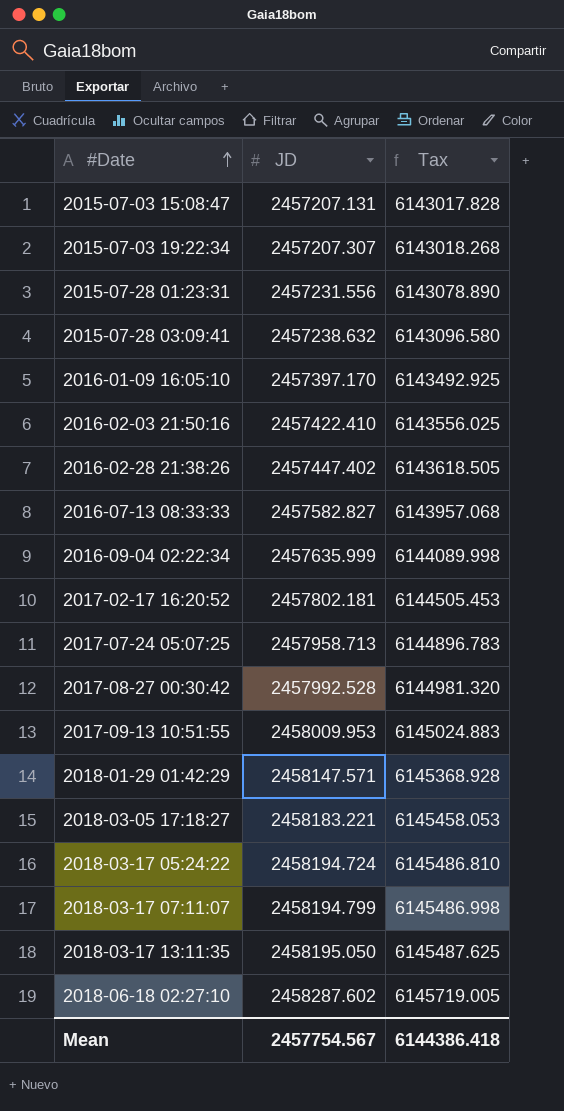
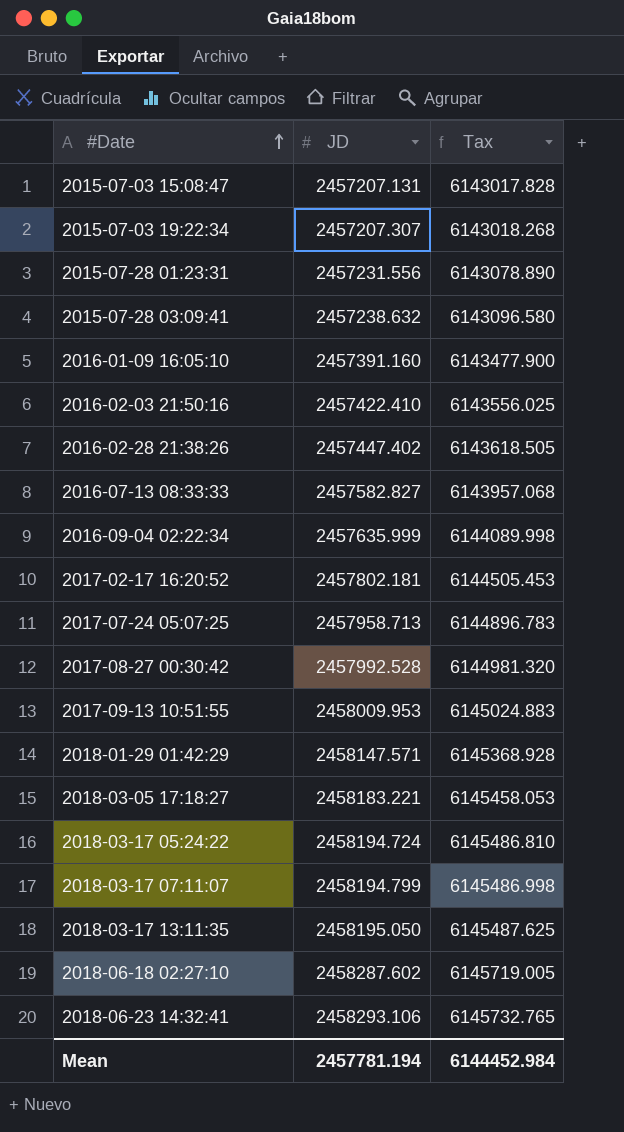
2016-01-09 16:05:10 | JD: 2457397.170 -> 2457391.160
2016-01-09 16:05:10 | Tax: 6143492.925 -> 6143477.900
row 2018-06-23 14:32:41: none -> 2458293.106 | 6145732.765
Mean | JD: 2457754.567 -> 2457781.194
Mean | Tax: 6144386.418 -> 6144452.984

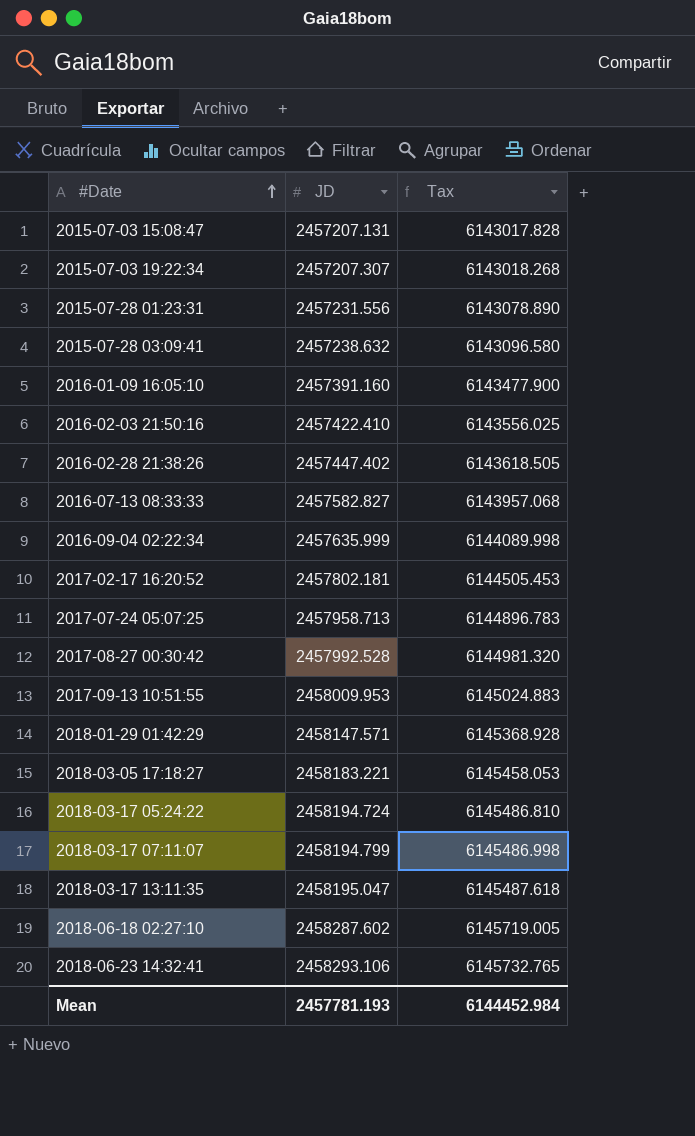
2018-03-17 13:11:35 | JD: 2458195.050 -> 2458195.047
2018-03-17 13:11:35 | Tax: 6145487.625 -> 6145487.618
Mean | JD: 2457781.194 -> 2457781.193

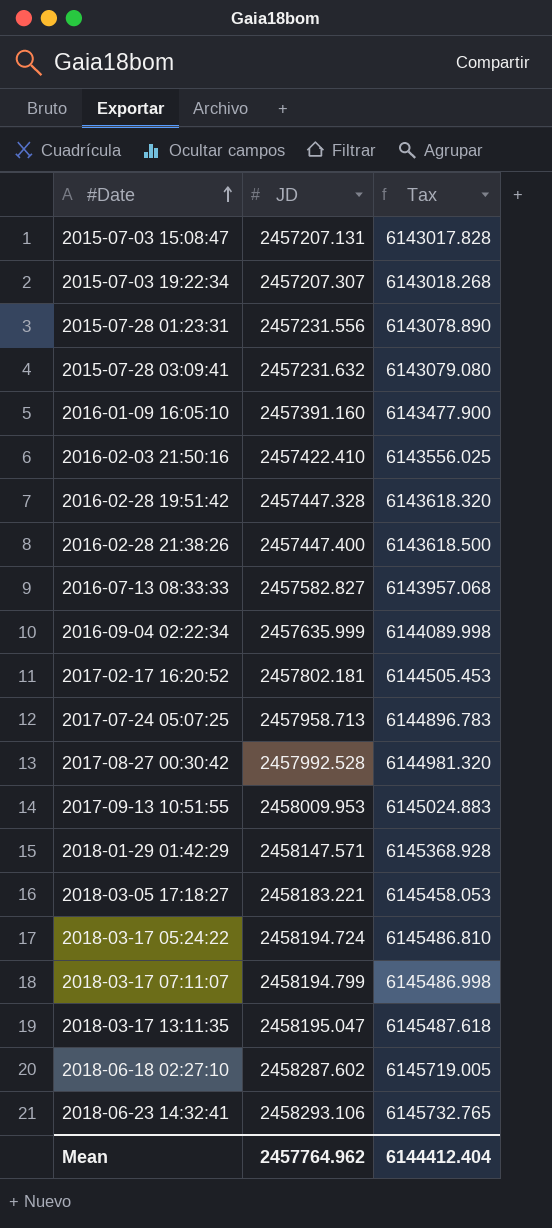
2015-07-28 03:09:41 | JD: 2457238.632 -> 2457231.632
2015-07-28 03:09:41 | Tax: 6143096.580 -> 6143079.080
row 2016-02-28 19:51:42: none -> 2457447.328 | 6143618.320
2016-02-28 21:38:26 | JD: 2457447.402 -> 2457447.400
2016-02-28 21:38:26 | Tax: 6143618.505 -> 6143618.500
Mean | JD: 2457781.193 -> 2457764.962
Mean | Tax: 6144452.984 -> 6144412.404

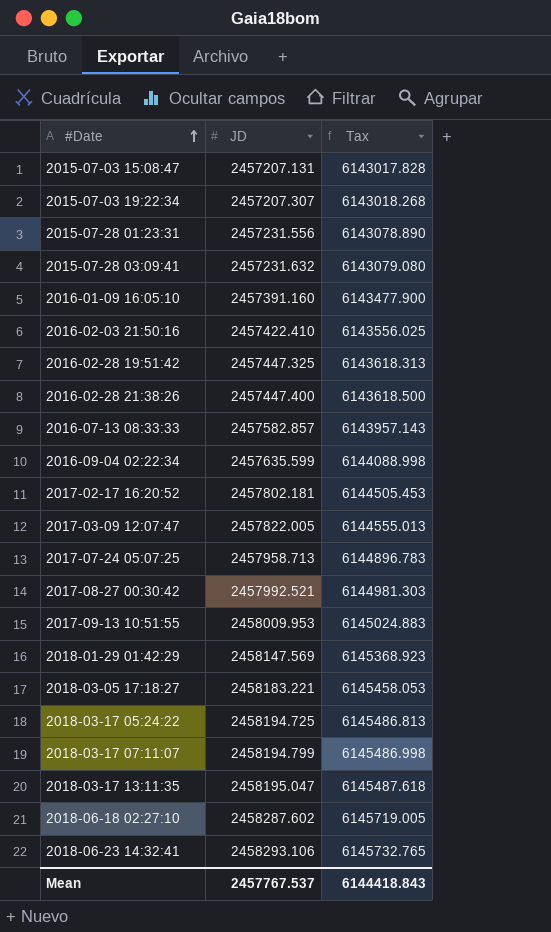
2016-02-28 19:51:42 | JD: 2457447.328 -> 2457447.325
2016-02-28 19:51:42 | Tax: 6143618.320 -> 6143618.313
2016-07-13 08:33:33 | JD: 2457582.827 -> 2457582.857
2016-07-13 08:33:33 | Tax: 6143957.068 -> 6143957.143
2016-09-04 02:22:34 | JD: 2457635.999 -> 2457635.599
2016-09-04 02:22:34 | Tax: 6144089.998 -> 6144088.998
row 2017-03-09 12:07:47: none -> 2457822.005 | 6144555.013
2017-08-27 00:30:42 | JD: 2457992.528 -> 2457992.521
2017-08-27 00:30:42 | Tax: 6144981.320 -> 6144981.303
2018-01-29 01:42:29 | JD: 2458147.571 -> 2458147.569
2018-01-29 01:42:29 | Tax: 6145368.928 -> 6145368.923
2018-03-17 05:24:22 | JD: 2458194.724 -> 2458194.725
2018-03-17 05:24:22 | Tax: 6145486.810 -> 6145486.813
Mean | JD: 2457764.962 -> 2457767.537
Mean | Tax: 6144412.404 -> 6144418.843

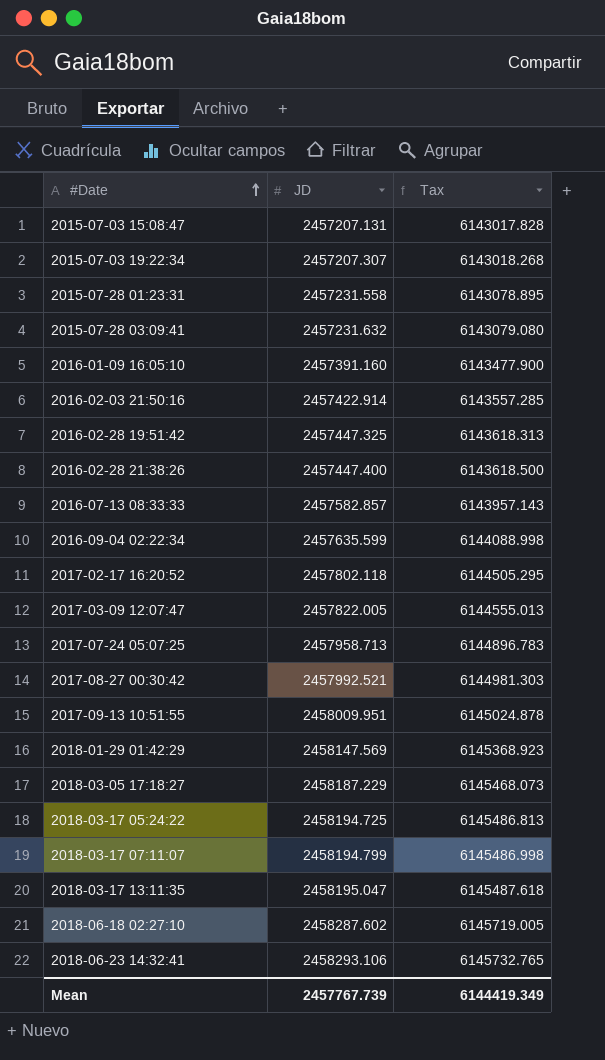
2015-07-28 01:23:31 | JD: 2457231.556 -> 2457231.558
2015-07-28 01:23:31 | Tax: 6143078.890 -> 6143078.895
2016-02-03 21:50:16 | JD: 2457422.410 -> 2457422.914
2016-02-03 21:50:16 | Tax: 6143556.025 -> 6143557.285
2017-02-17 16:20:52 | JD: 2457802.181 -> 2457802.118
2017-02-17 16:20:52 | Tax: 6144505.453 -> 6144505.295
2017-09-13 10:51:55 | JD: 2458009.953 -> 2458009.951
2017-09-13 10:51:55 | Tax: 6145024.883 -> 6145024.878
2018-03-05 17:18:27 | JD: 2458183.221 -> 2458187.229
2018-03-05 17:18:27 | Tax: 6145458.053 -> 6145468.073
Mean | JD: 2457767.537 -> 2457767.739
Mean | Tax: 6144418.843 -> 6144419.349

